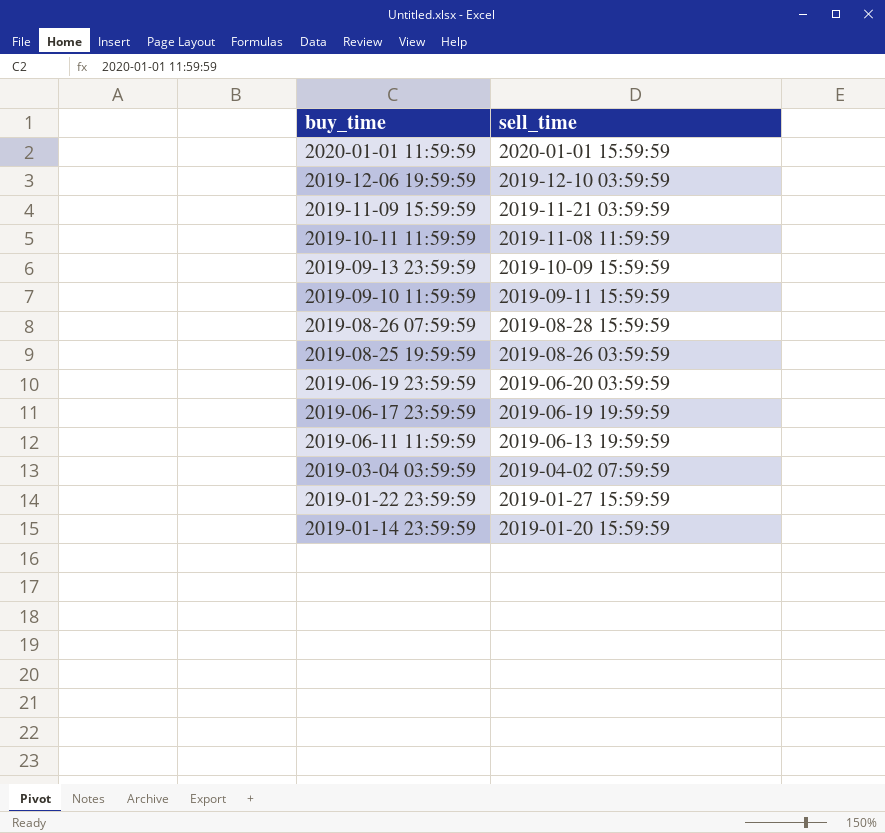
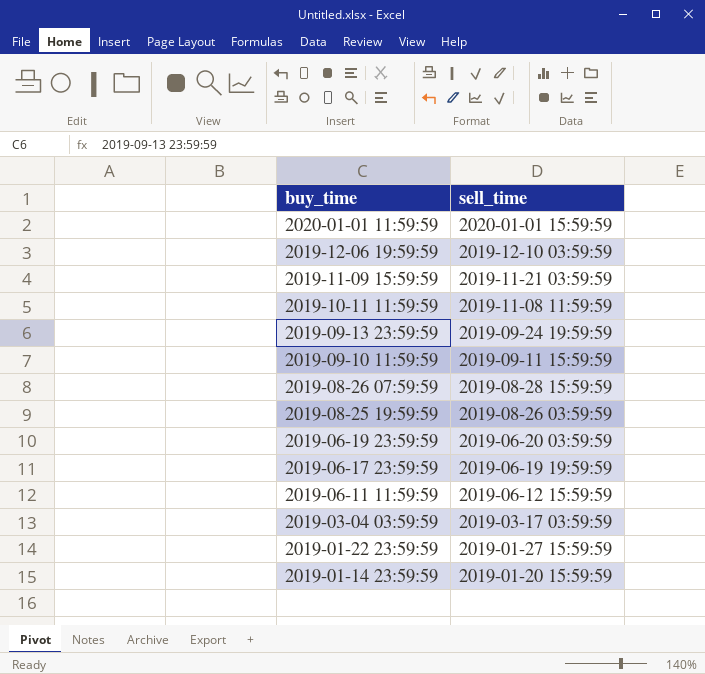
2019-09-13 23:59:59 | sell_time: 2019-10-09 15:59:59 -> 2019-09-24 19:59:59
2019-06-11 11:59:59 | sell_time: 2019-06-13 19:59:59 -> 2019-06-12 15:59:59
2019-03-04 03:59:59 | sell_time: 2019-04-02 07:59:59 -> 2019-03-17 03:59:59

